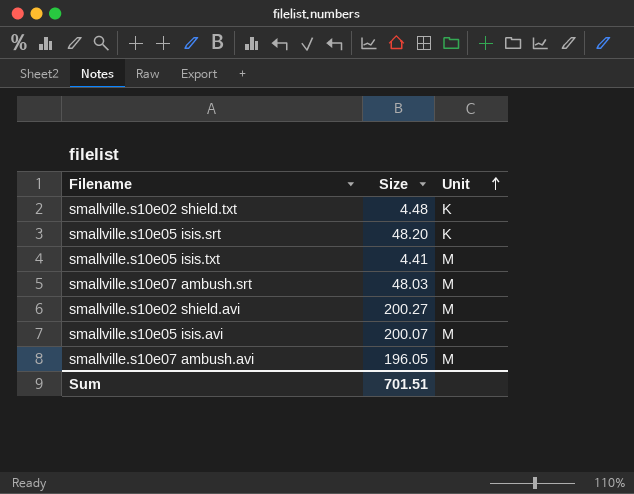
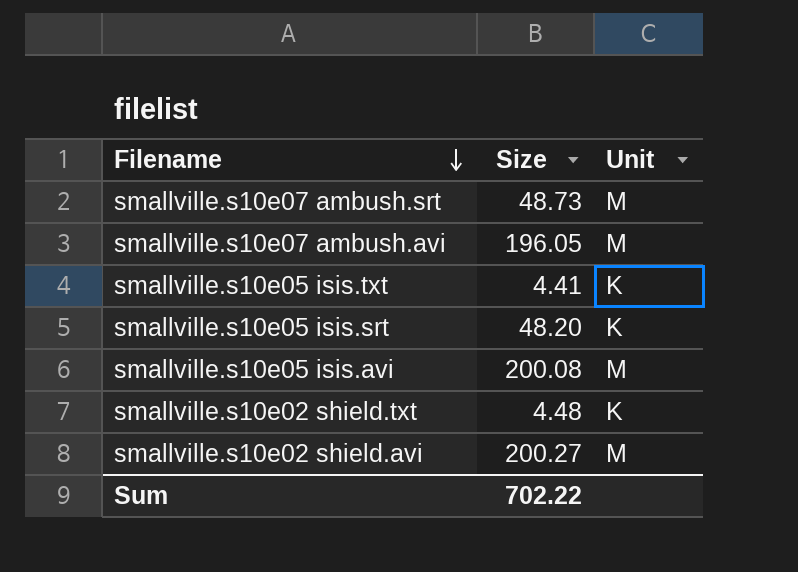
row order: Unit ascending -> Filename descending
smallville.s10e07 ambush.srt | Size: 48.03 -> 48.73
smallville.s10e05 isis.txt | Unit: M -> K
smallville.s10e05 isis.avi | Size: 200.07 -> 200.08
Sum | Size: 701.51 -> 702.22

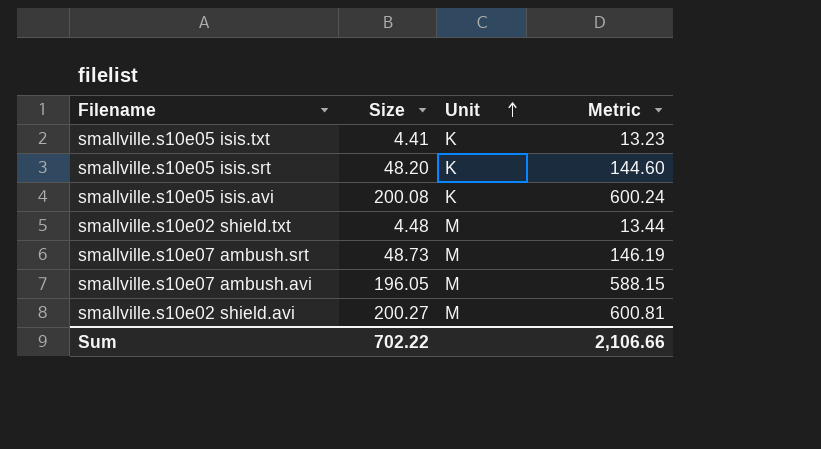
row order: Filename descending -> Unit ascending
column Metric | formula: none -> [Size] * 3
smallville.s10e05 isis.avi | Unit: M -> K
smallville.s10e02 shield.txt | Unit: K -> M

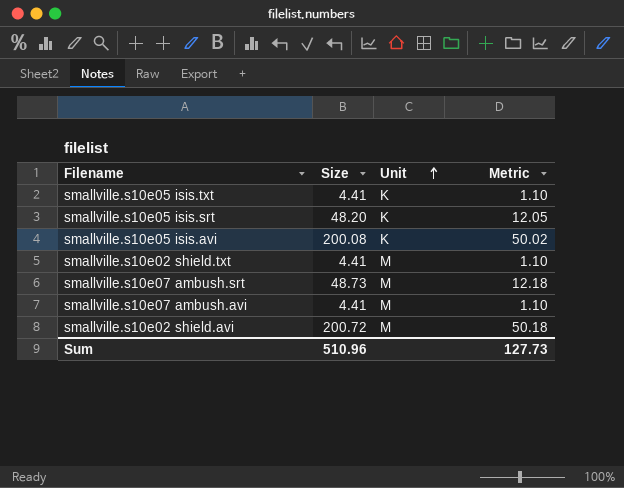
column Metric | formula: [Size] * 3 -> [Size] * 0.25
smallville.s10e02 shield.txt | Size: 4.48 -> 4.41
smallville.s10e07 ambush.avi | Size: 196.05 -> 4.41
smallville.s10e02 shield.avi | Size: 200.27 -> 200.72
Sum | Size: 702.22 -> 510.96
Sum | Metric: 2,106.66 -> 127.73

